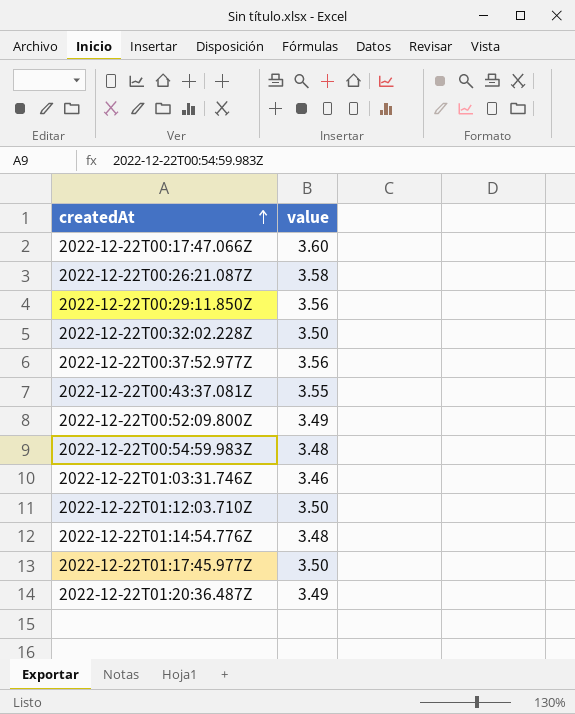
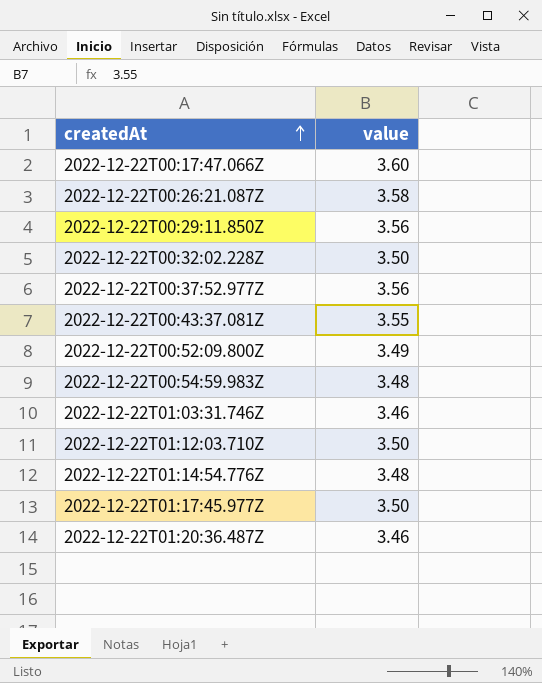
2022-12-22T01:20:36.487Z | value: 3.49 -> 3.46

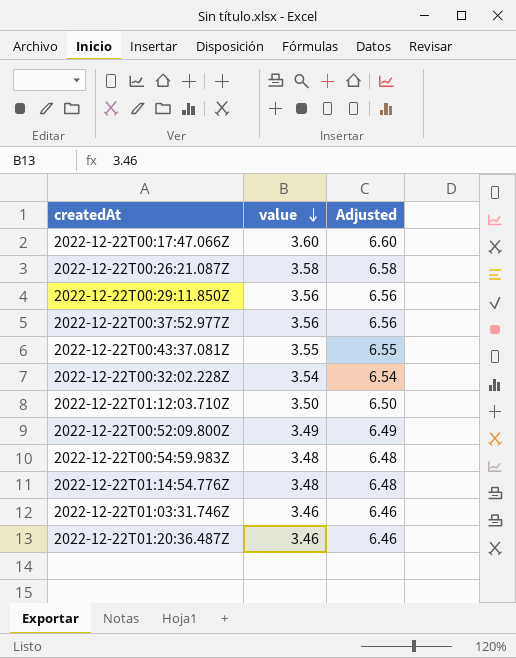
row order: createdAt ascending -> value descending
column Adjusted | formula: none -> [value] + 3
row 2022-12-22T01:17:45.977Z: 3.50 -> none
2022-12-22T00:32:02.228Z | value: 3.50 -> 3.54

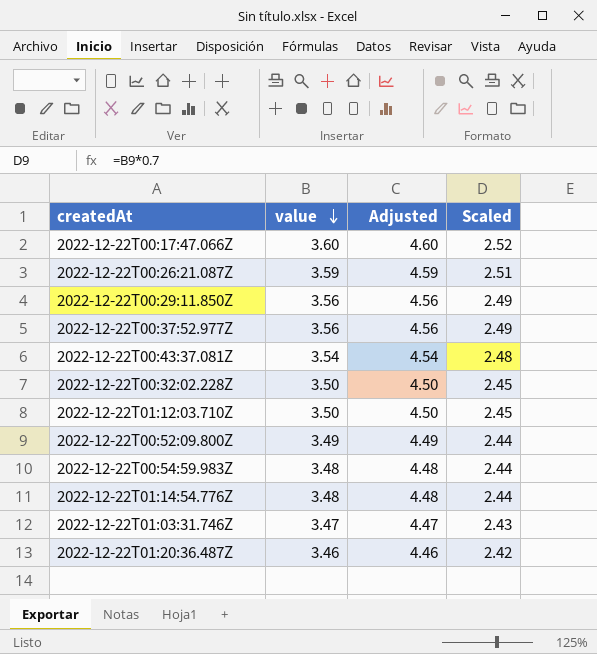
column Adjusted | formula: [value] + 3 -> [value] + 1
column Scaled | formula: none -> [value] * 0.7
2022-12-22T00:26:21.087Z | value: 3.58 -> 3.59
2022-12-22T00:43:37.081Z | value: 3.55 -> 3.54
2022-12-22T00:32:02.228Z | value: 3.54 -> 3.50
2022-12-22T01:03:31.746Z | value: 3.46 -> 3.47

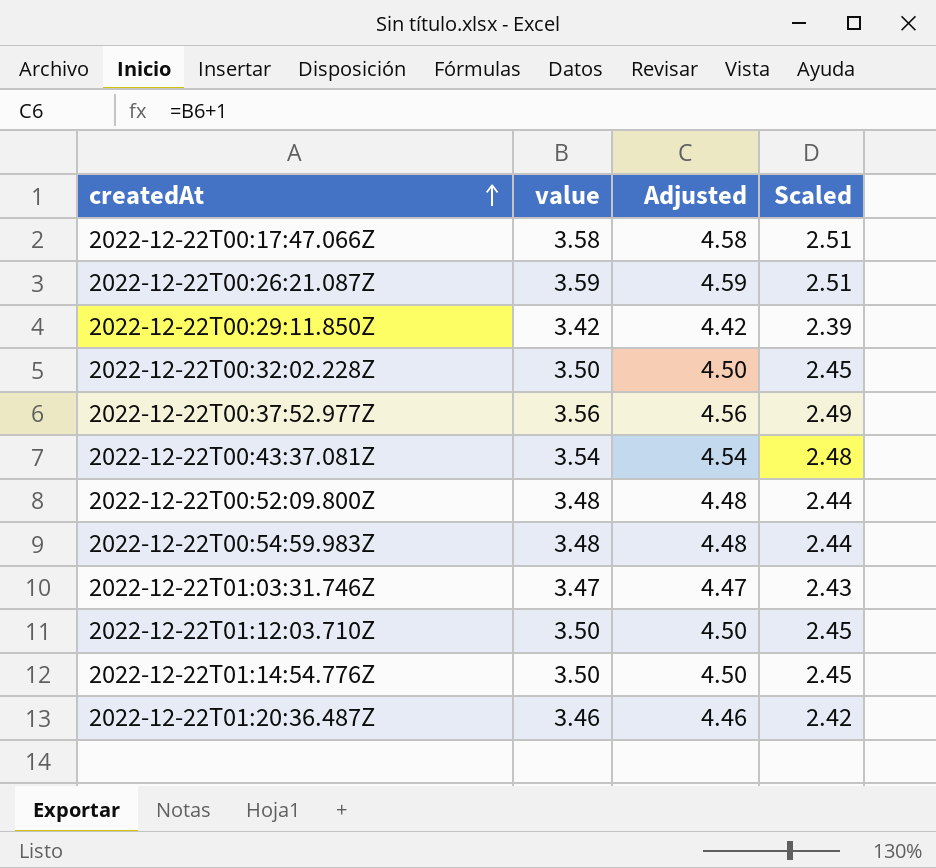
row order: value descending -> createdAt ascending
2022-12-22T00:17:47.066Z | value: 3.60 -> 3.58
2022-12-22T00:17:47.066Z | Adjusted: 4.60 -> 4.58
2022-12-22T00:17:47.066Z | Scaled: 2.52 -> 2.51
2022-12-22T00:29:11.850Z | value: 3.56 -> 3.42
2022-12-22T00:29:11.850Z | Adjusted: 4.56 -> 4.42
2022-12-22T00:29:11.850Z | Scaled: 2.49 -> 2.39
2022-12-22T00:52:09.800Z | value: 3.49 -> 3.48
2022-12-22T00:52:09.800Z | Adjusted: 4.49 -> 4.48
2022-12-22T01:14:54.776Z | value: 3.48 -> 3.50
2022-12-22T01:14:54.776Z | Adjusted: 4.48 -> 4.50
2022-12-22T01:14:54.776Z | Scaled: 2.44 -> 2.45

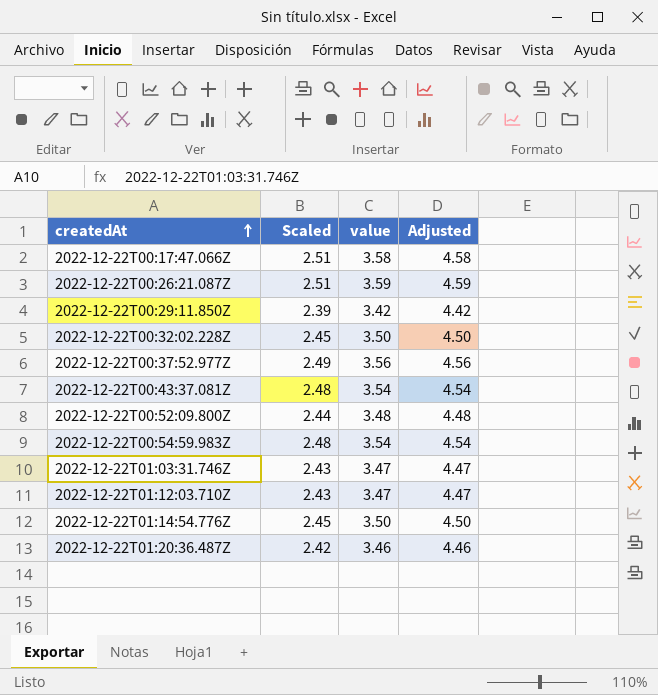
column Scaled | position: 4 -> 2
2022-12-22T00:54:59.983Z | Scaled: 2.44 -> 2.48
2022-12-22T00:54:59.983Z | value: 3.48 -> 3.54
2022-12-22T00:54:59.983Z | Adjusted: 4.48 -> 4.54
2022-12-22T01:12:03.710Z | Scaled: 2.45 -> 2.43
2022-12-22T01:12:03.710Z | value: 3.50 -> 3.47
2022-12-22T01:12:03.710Z | Adjusted: 4.50 -> 4.47

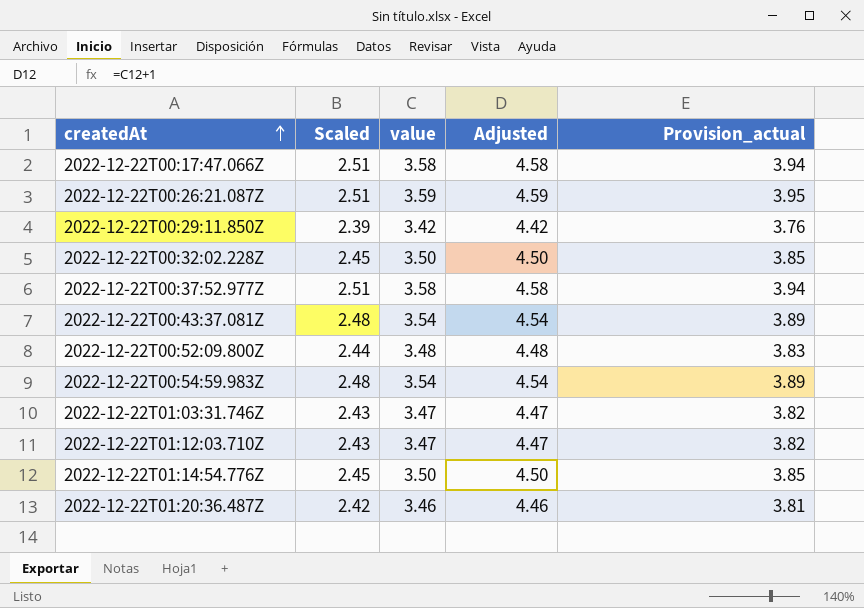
column Provision_actual | formula: none -> [value] * 1.1
2022-12-22T00:37:52.977Z | Scaled: 2.49 -> 2.51
2022-12-22T00:37:52.977Z | value: 3.56 -> 3.58
2022-12-22T00:37:52.977Z | Adjusted: 4.56 -> 4.58

